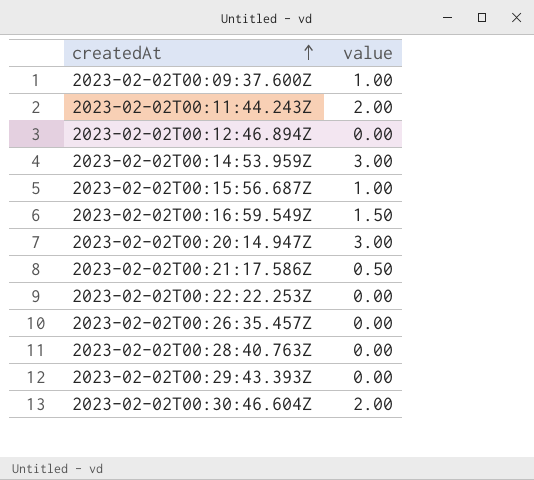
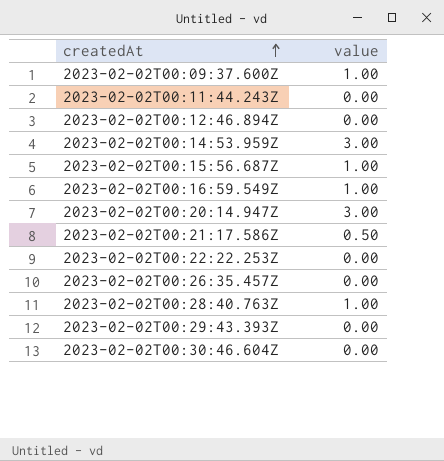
2023-02-02T00:11:44.243Z | value: 2.00 -> 0.00
2023-02-02T00:16:59.549Z | value: 1.50 -> 1.00
2023-02-02T00:28:40.763Z | value: 0.00 -> 1.00
2023-02-02T00:30:46.604Z | value: 2.00 -> 0.00

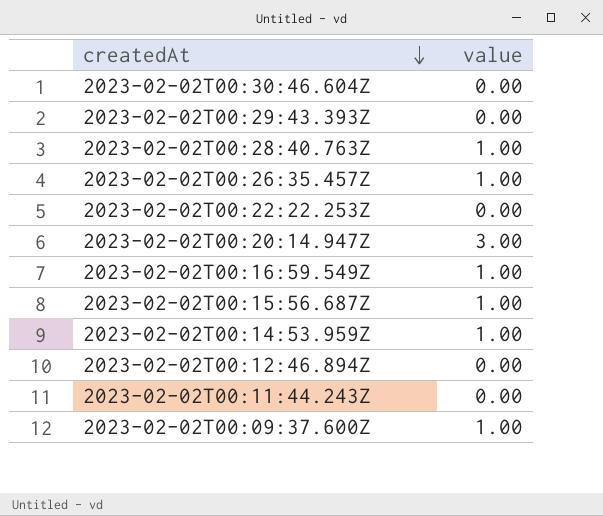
row order: createdAt ascending -> createdAt descending
row 2023-02-02T00:21:17.586Z: 0.50 -> none
2023-02-02T00:26:35.457Z | value: 0.00 -> 1.00
2023-02-02T00:14:53.959Z | value: 3.00 -> 1.00

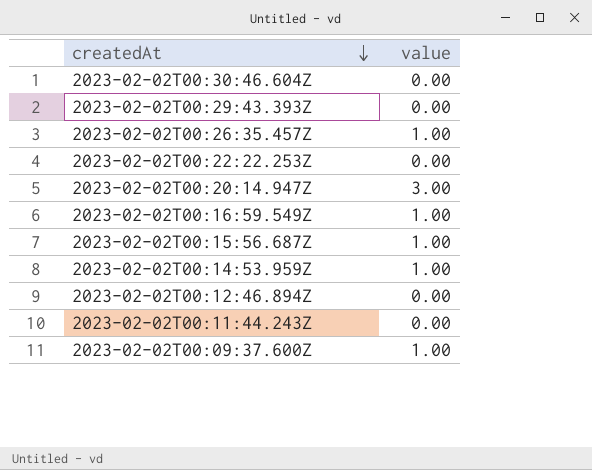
row 2023-02-02T00:28:40.763Z: 1.00 -> none

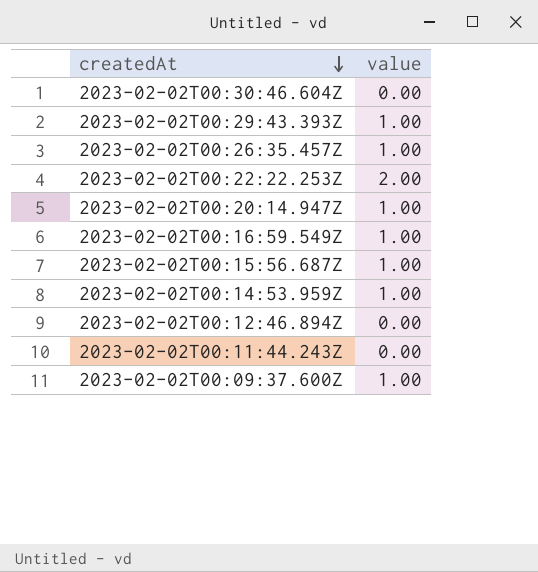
2023-02-02T00:29:43.393Z | value: 0.00 -> 1.00
2023-02-02T00:22:22.253Z | value: 0.00 -> 2.00
2023-02-02T00:20:14.947Z | value: 3.00 -> 1.00

